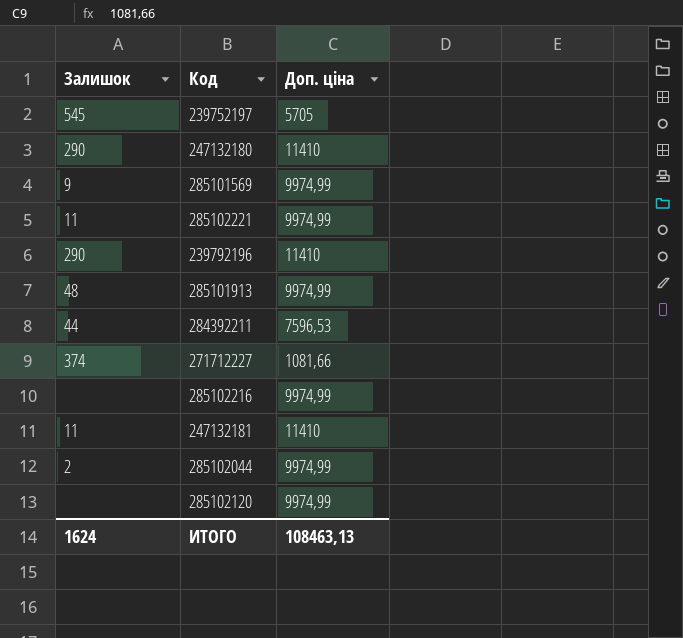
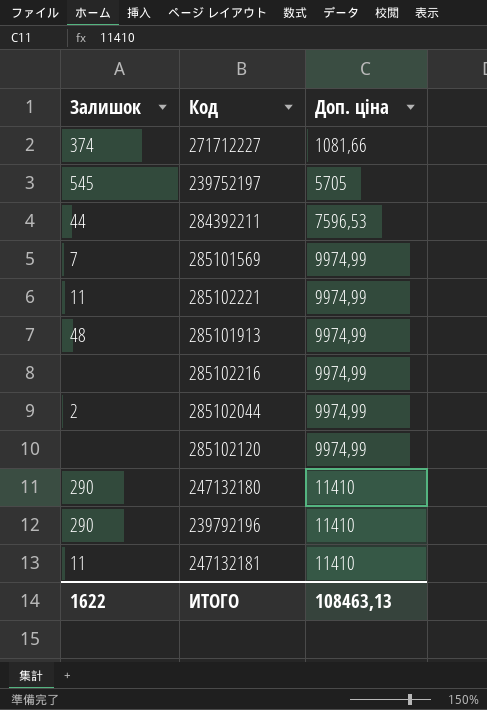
row order: none -> Доп. ціна ascending
285101569 | Залишок: 9 -> 7
ИТОГО | Залишок: 1624 -> 1622

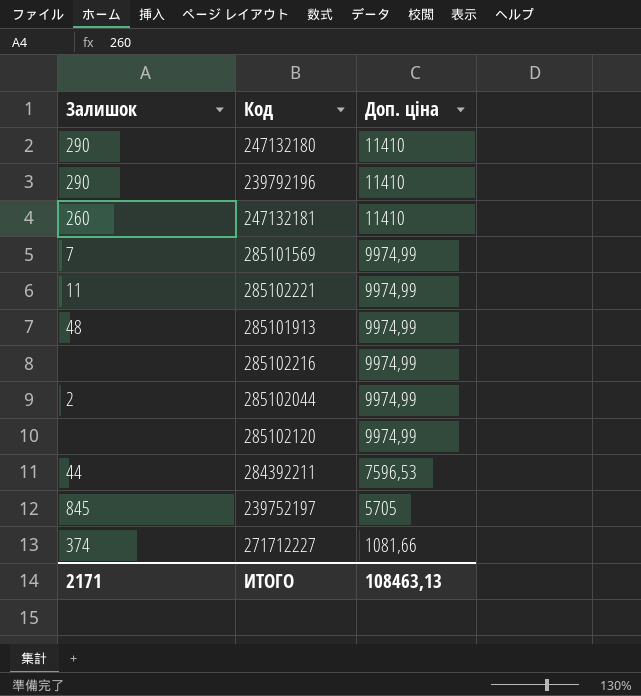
row order: Доп. ціна ascending -> Доп. ціна descending
247132181 | Залишок: 11 -> 260
239752197 | Залишок: 545 -> 845
ИТОГО | Залишок: 1622 -> 2171

